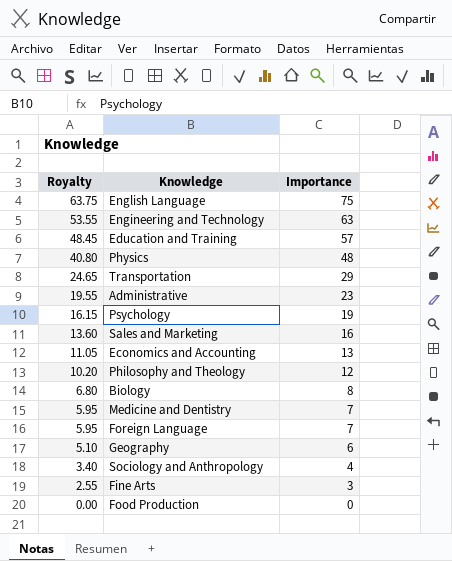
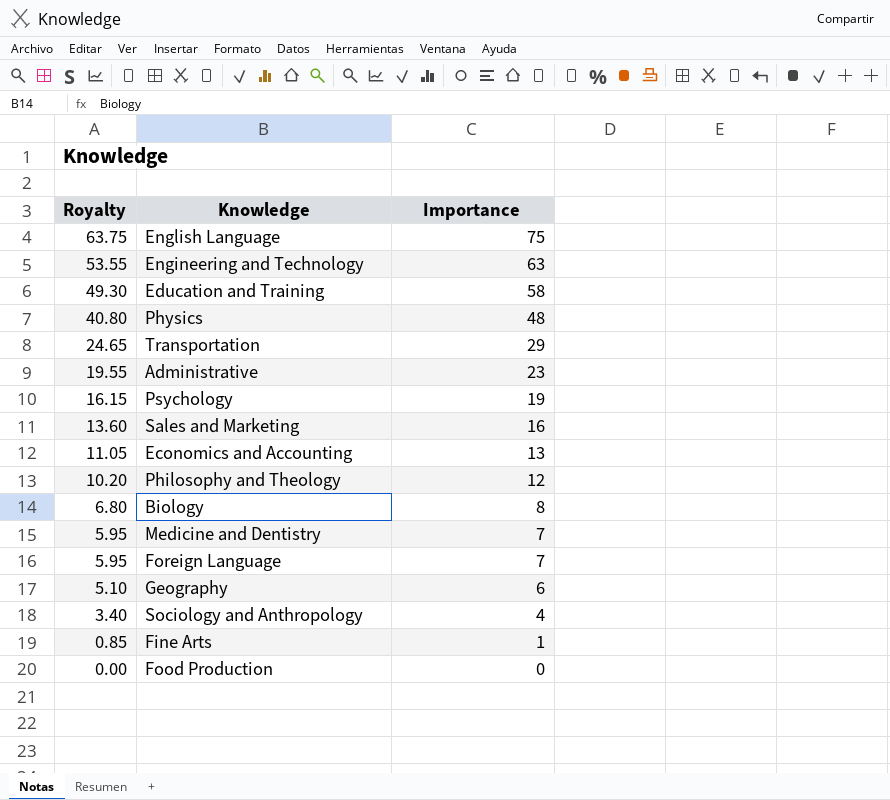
Education and Training | Royalty: 48.45 -> 49.30
Education and Training | Importance: 57 -> 58
Fine Arts | Royalty: 2.55 -> 0.85
Fine Arts | Importance: 3 -> 1

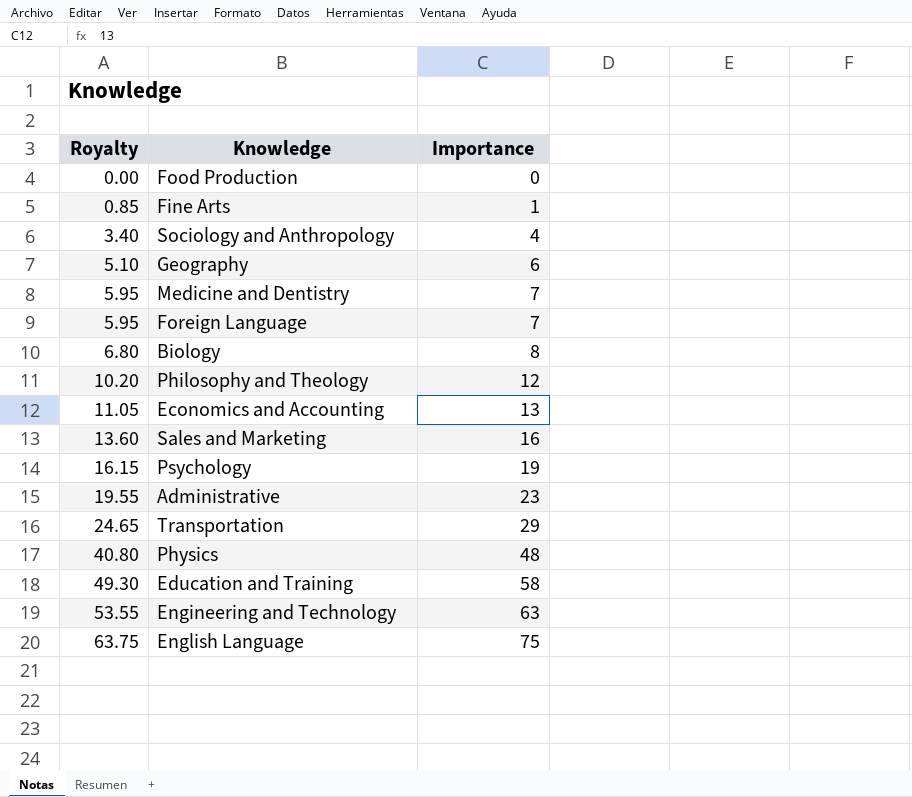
row order: Royalty descending -> Royalty ascending

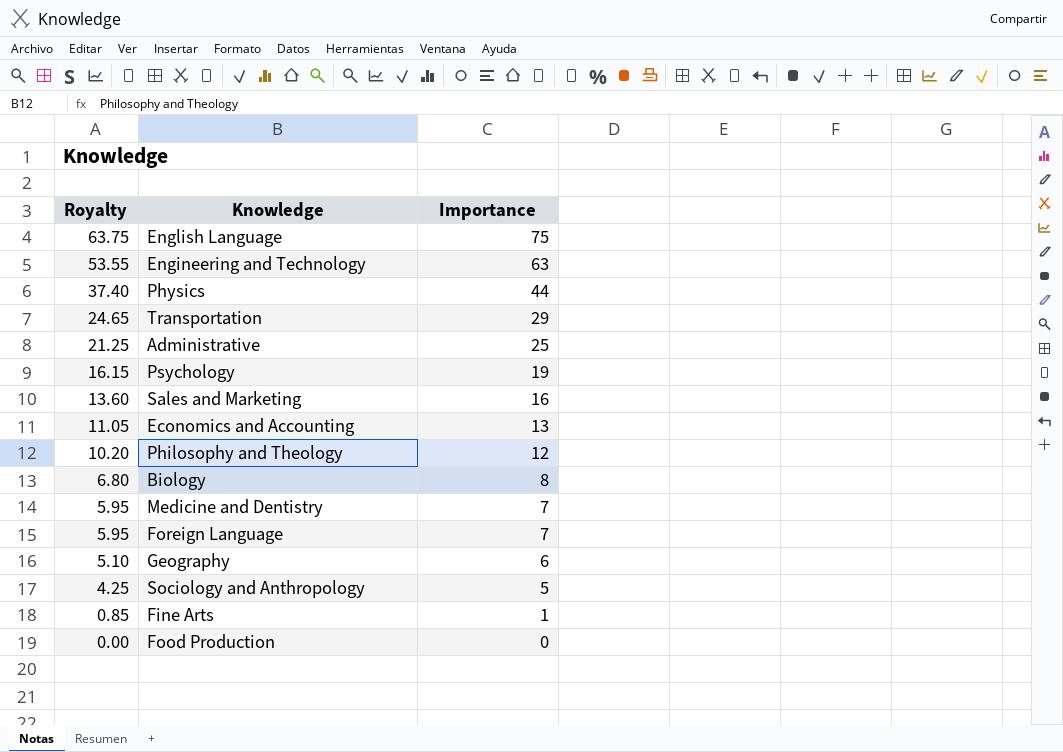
row order: Royalty ascending -> Royalty descending
row Education and Training: 49.30 | 58 -> none
Physics | Royalty: 40.80 -> 37.40
Physics | Importance: 48 -> 44
Administrative | Royalty: 19.55 -> 21.25
Administrative | Importance: 23 -> 25
Sociology and Anthropology | Royalty: 3.40 -> 4.25
Sociology and Anthropology | Importance: 4 -> 5

